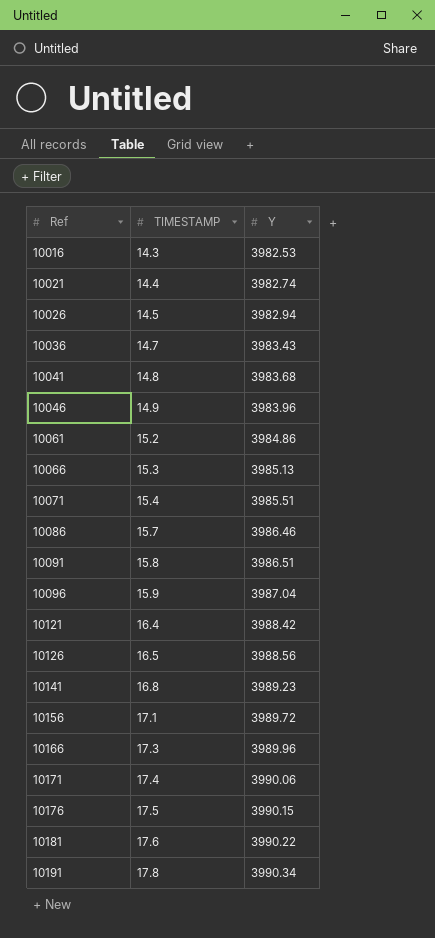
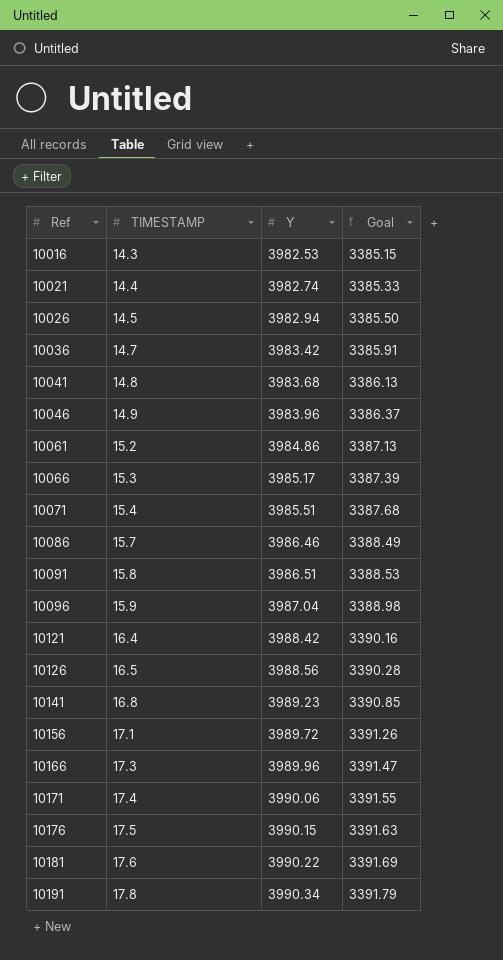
column Goal | formula: none -> [Y] * 0.85
10036 | Y: 3983.43 -> 3983.42
10066 | Y: 3985.13 -> 3985.17

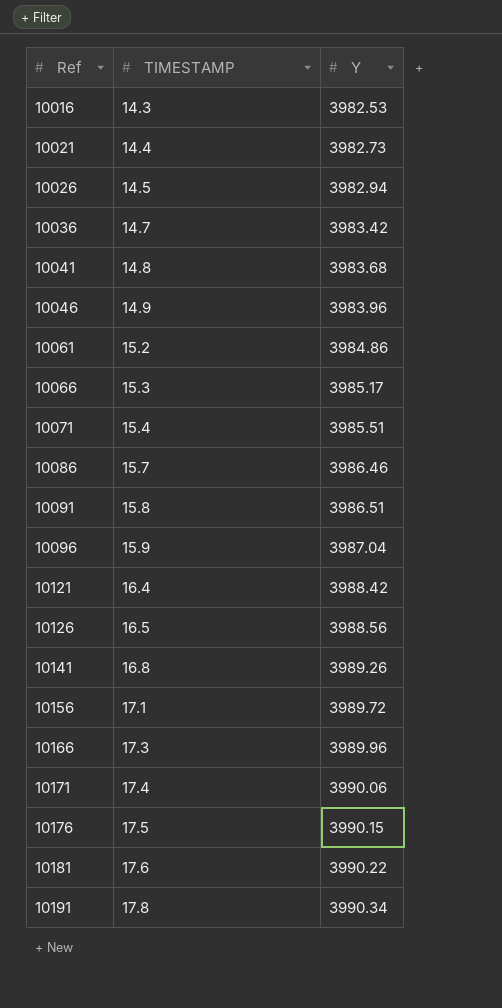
column Goal | formula: [Y] * 0.85 -> none
10021 | Y: 3982.74 -> 3982.73
10141 | Y: 3989.23 -> 3989.26

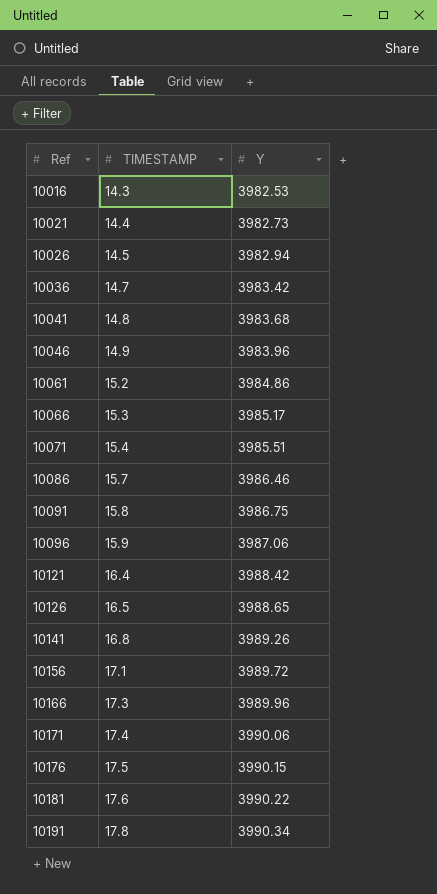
10091 | Y: 3986.51 -> 3986.75
10096 | Y: 3987.04 -> 3987.06
10126 | Y: 3988.56 -> 3988.65

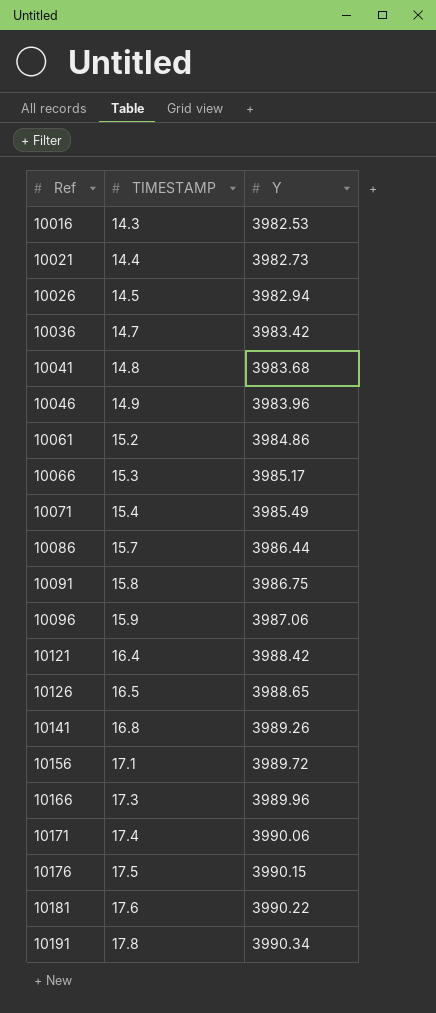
10071 | Y: 3985.51 -> 3985.49
10086 | Y: 3986.46 -> 3986.44

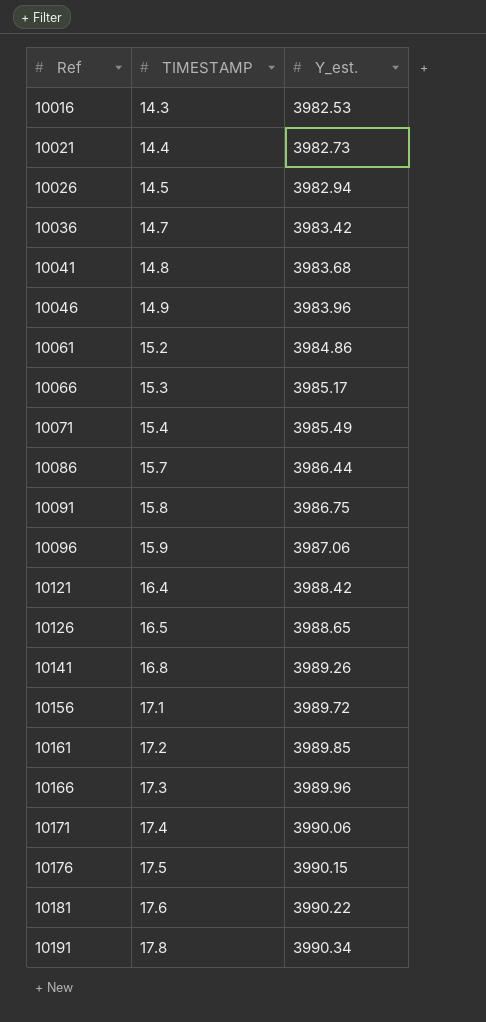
column name: Y -> Y_est.
row 10161: none -> 17.2 | 3989.85

